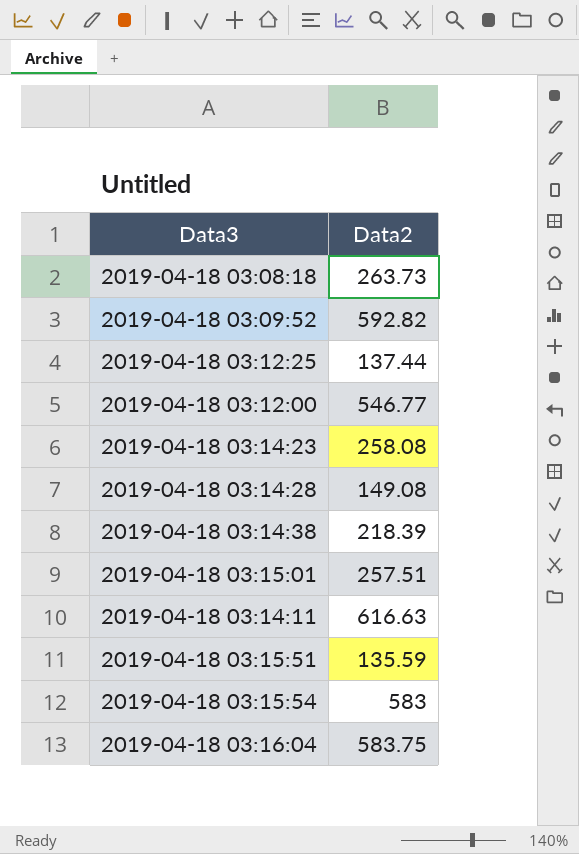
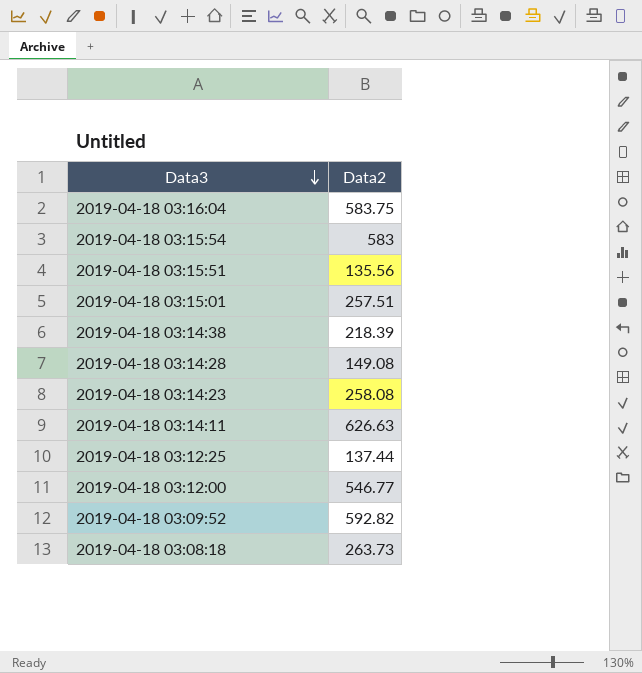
row order: none -> Data3 descending
2019-04-18 03:15:51 | Data2: 135.59 -> 135.56
2019-04-18 03:14:11 | Data2: 616.63 -> 626.63

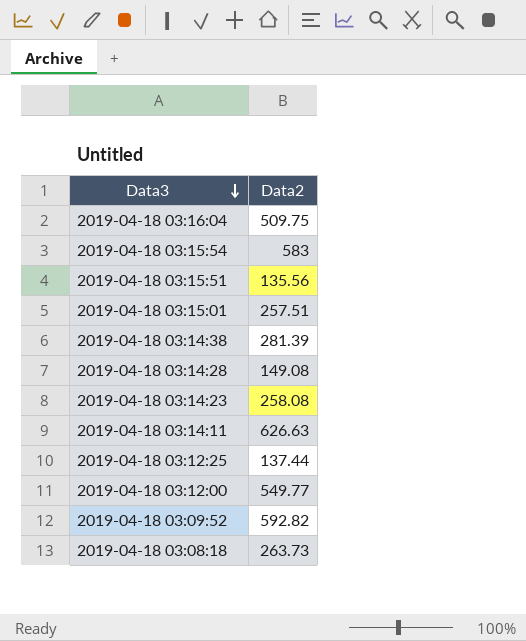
2019-04-18 03:16:04 | Data2: 583.75 -> 509.75
2019-04-18 03:14:38 | Data2: 218.39 -> 281.39
2019-04-18 03:12:00 | Data2: 546.77 -> 549.77

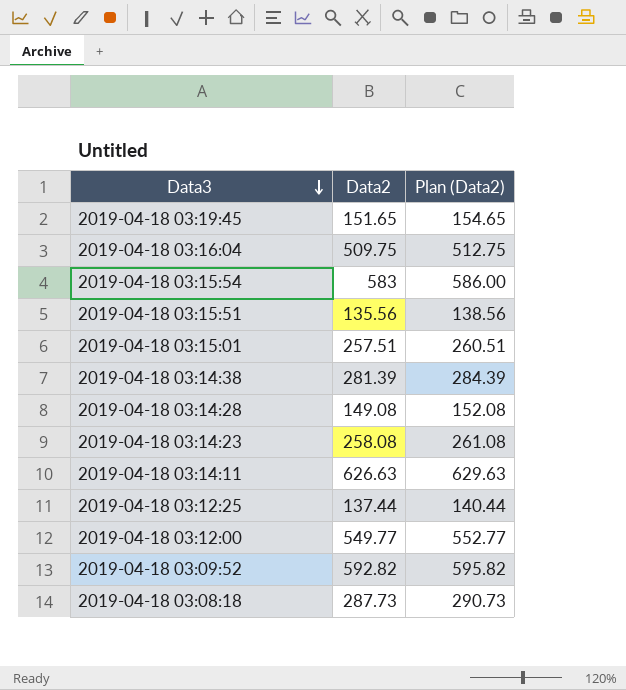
column Plan (Data2) | formula: none -> [Data2] + 3
row 2019-04-18 03:19:45: none -> 151.65 | 154.65
2019-04-18 03:08:18 | Data2: 263.73 -> 287.73

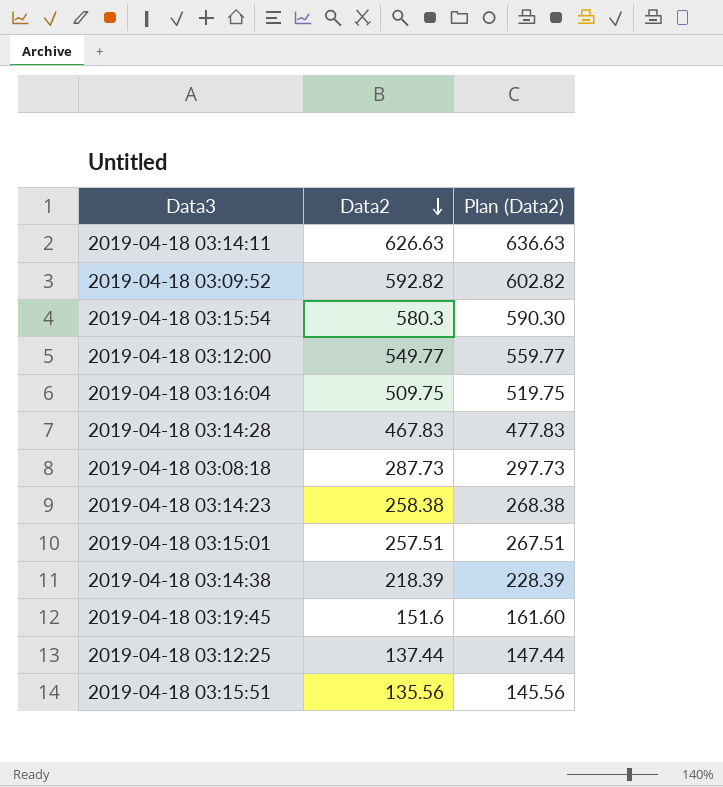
row order: Data3 descending -> Data2 descending
column Plan (Data2) | formula: [Data2] + 3 -> [Data2] + 10
2019-04-18 03:15:54 | Data2: 583 -> 580.3
2019-04-18 03:14:28 | Data2: 149.08 -> 467.83
2019-04-18 03:14:23 | Data2: 258.08 -> 258.38
2019-04-18 03:14:38 | Data2: 281.39 -> 218.39
2019-04-18 03:19:45 | Data2: 151.65 -> 151.6

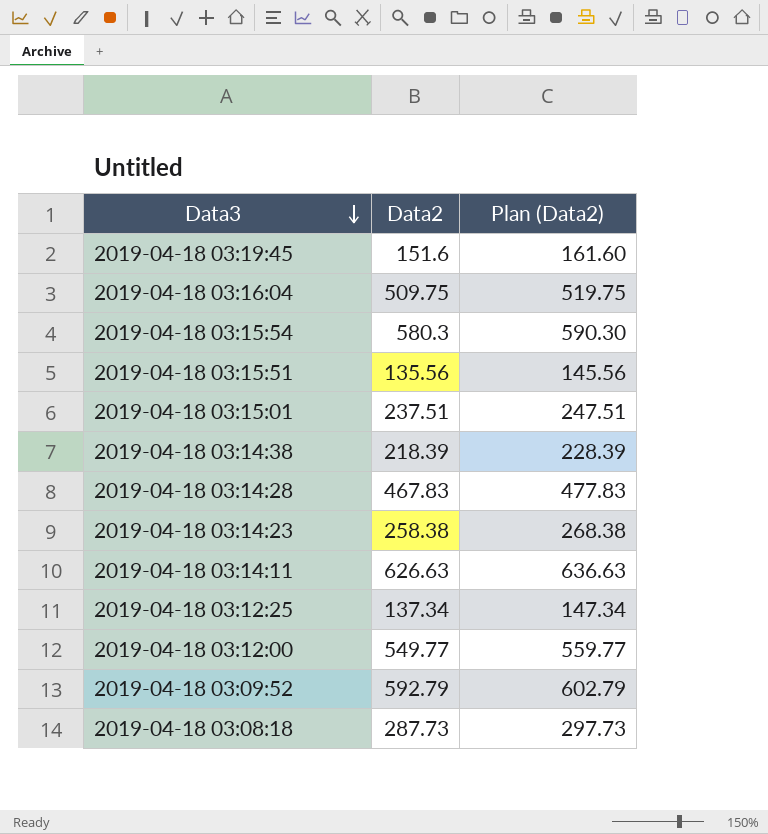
row order: Data2 descending -> Data3 descending
2019-04-18 03:15:01 | Data2: 257.51 -> 237.51
2019-04-18 03:15:01 | Plan (Data2): 267.51 -> 247.51
2019-04-18 03:12:25 | Data2: 137.44 -> 137.34
2019-04-18 03:12:25 | Plan (Data2): 147.44 -> 147.34
2019-04-18 03:09:52 | Data2: 592.82 -> 592.79
2019-04-18 03:09:52 | Plan (Data2): 602.82 -> 602.79

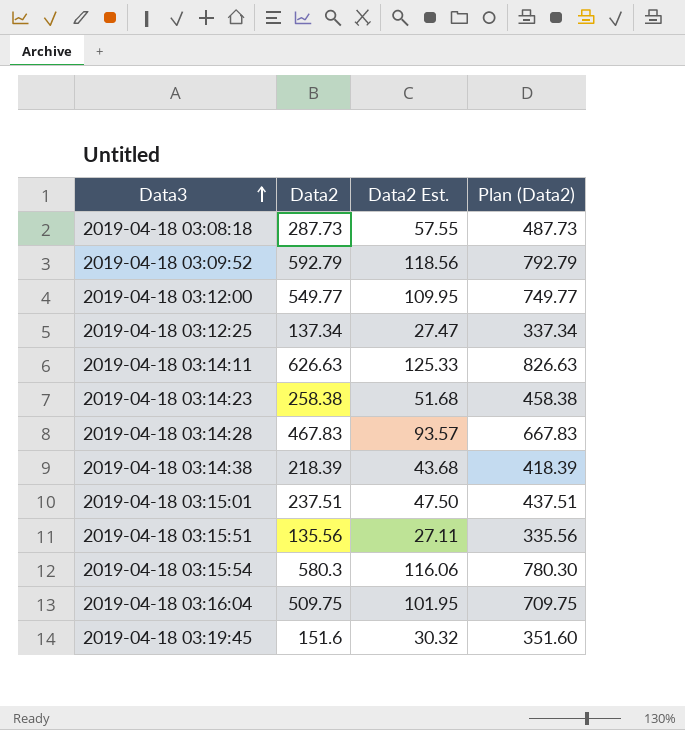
row order: Data3 descending -> Data3 ascending
column Data2 Est. | formula: none -> [Data2] * 0.2
column Plan (Data2) | formula: [Data2] + 10 -> [Data2] + 200

